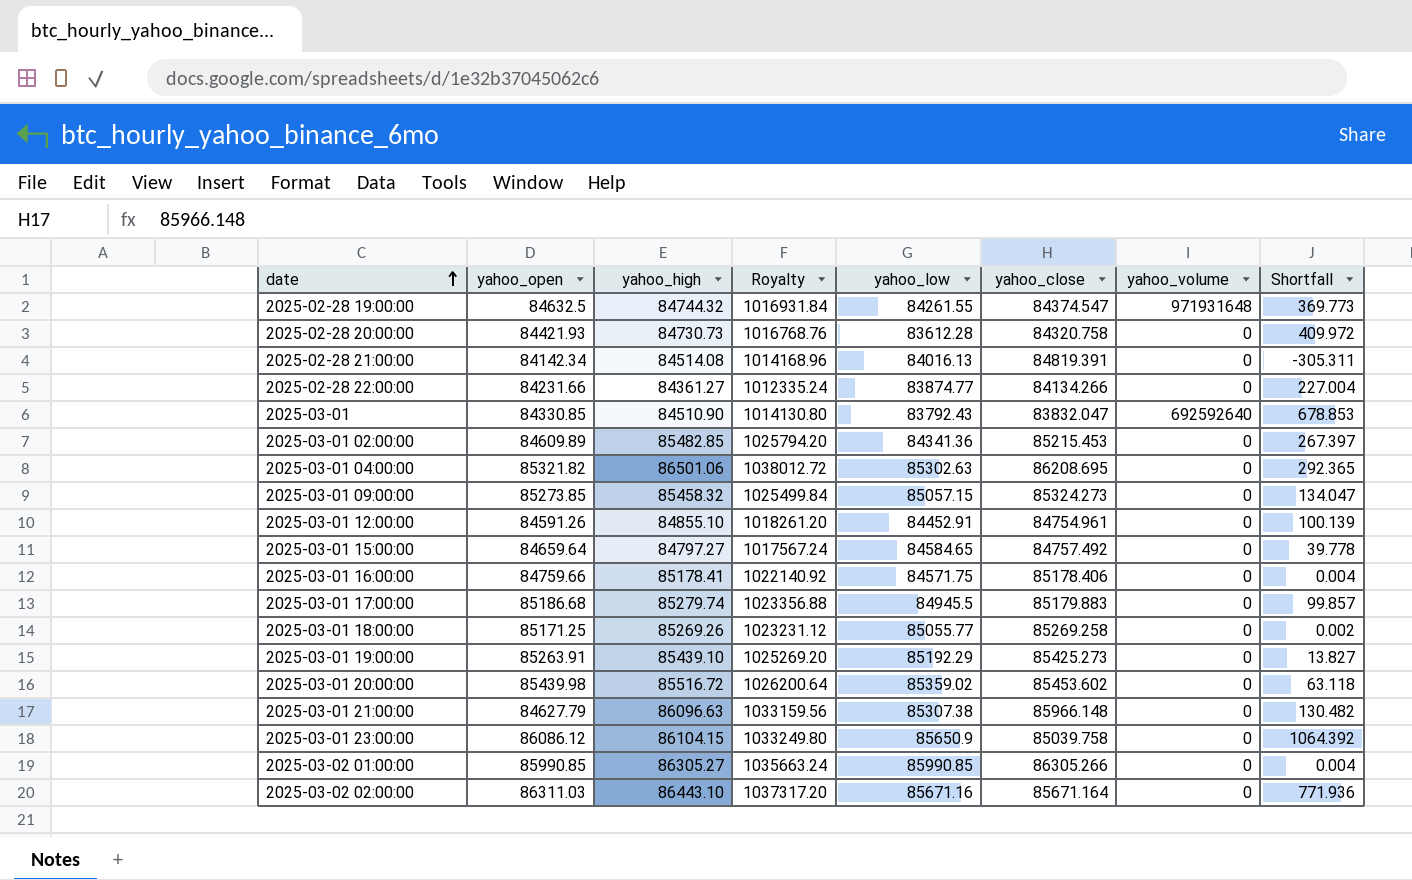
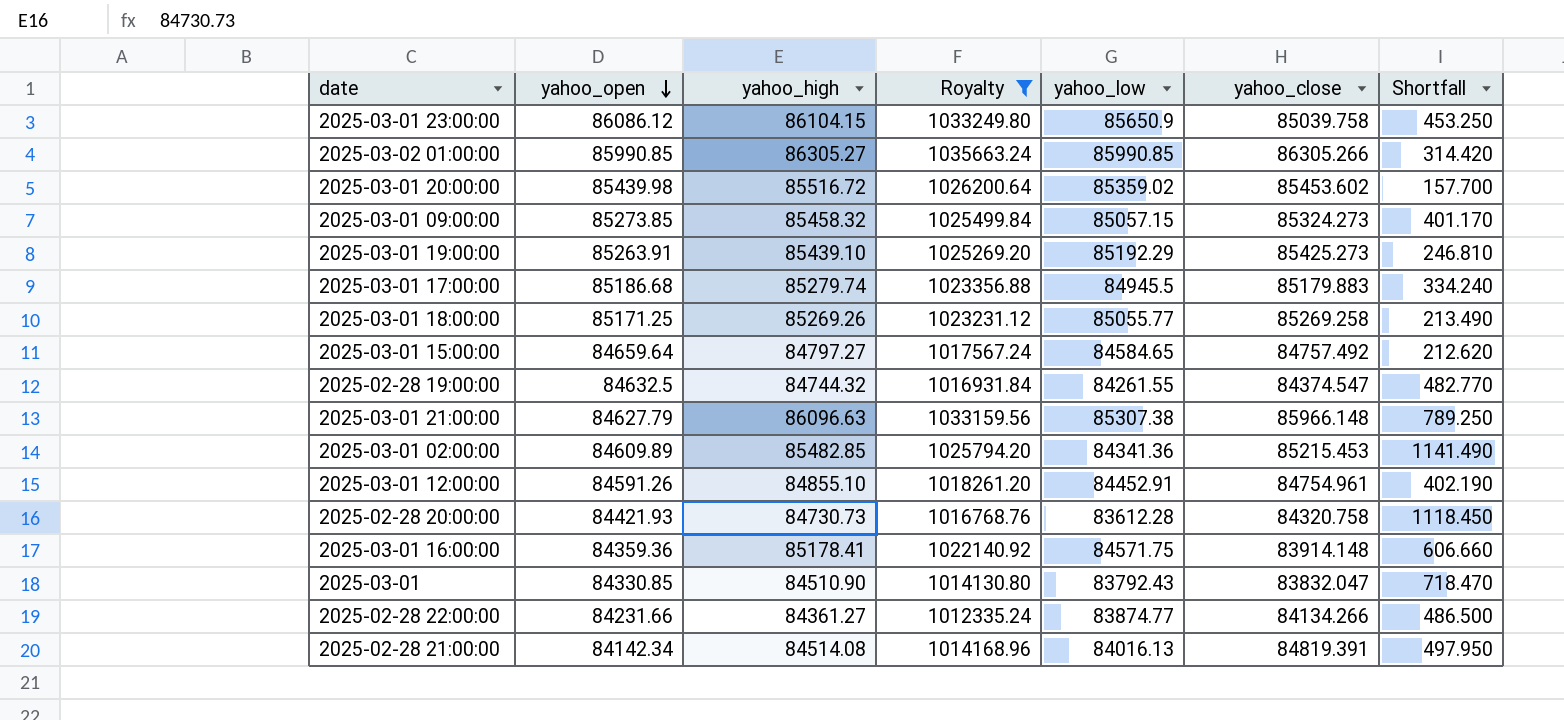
filter: none -> Royalty <= 1035663.24
row order: date ascending -> yahoo_open descending
column yahoo_volume | position: 7 -> none
column Shortfall | formula: [yahoo_high] - [yahoo_close] -> [yahoo_high] - [yahoo_low]
2025-03-01 16:00:00 | yahoo_open: 84759.66 -> 84359.36
2025-03-01 16:00:00 | yahoo_close: 85178.406 -> 83914.148

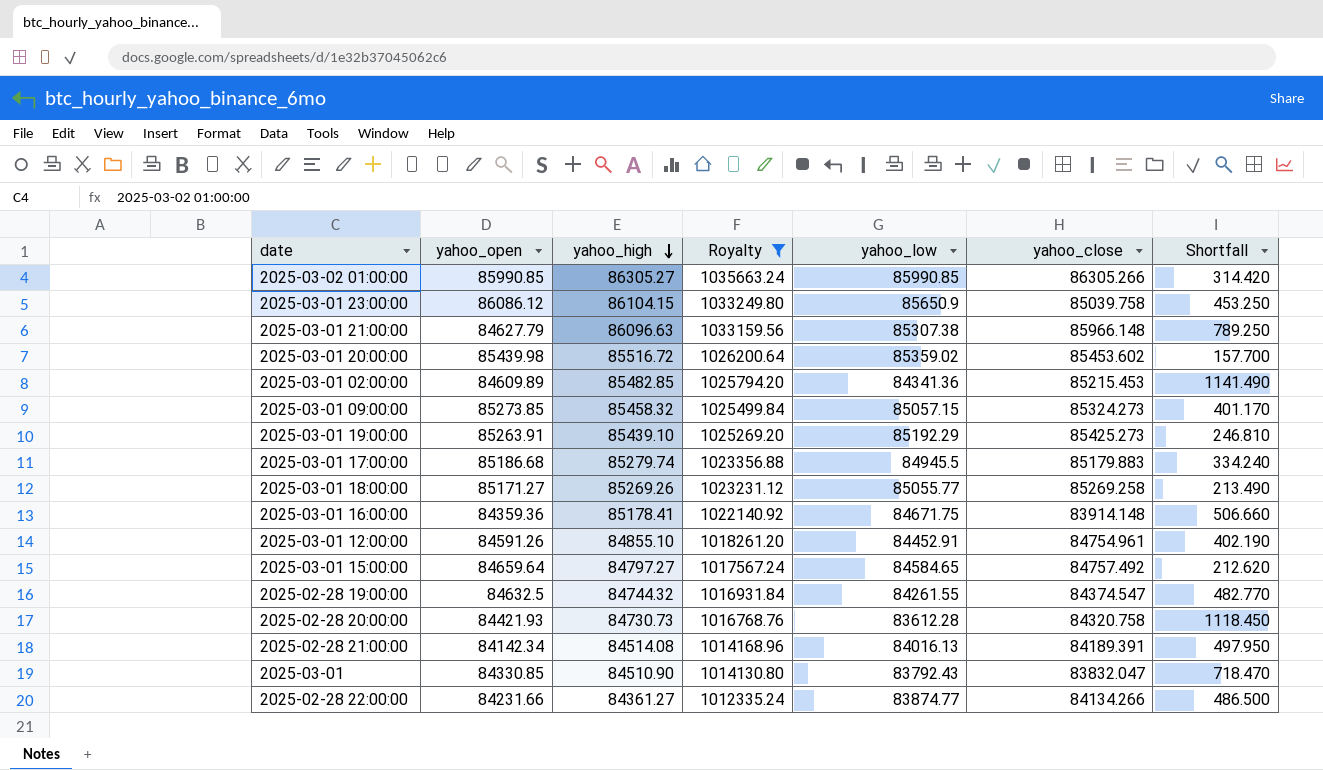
row order: yahoo_open descending -> yahoo_high descending
2025-03-01 18:00:00 | yahoo_open: 85171.25 -> 85171.27
2025-03-01 16:00:00 | yahoo_low: 84571.75 -> 84671.75
2025-03-01 16:00:00 | Shortfall: 606.660 -> 506.660
2025-02-28 21:00:00 | yahoo_close: 84819.391 -> 84189.391

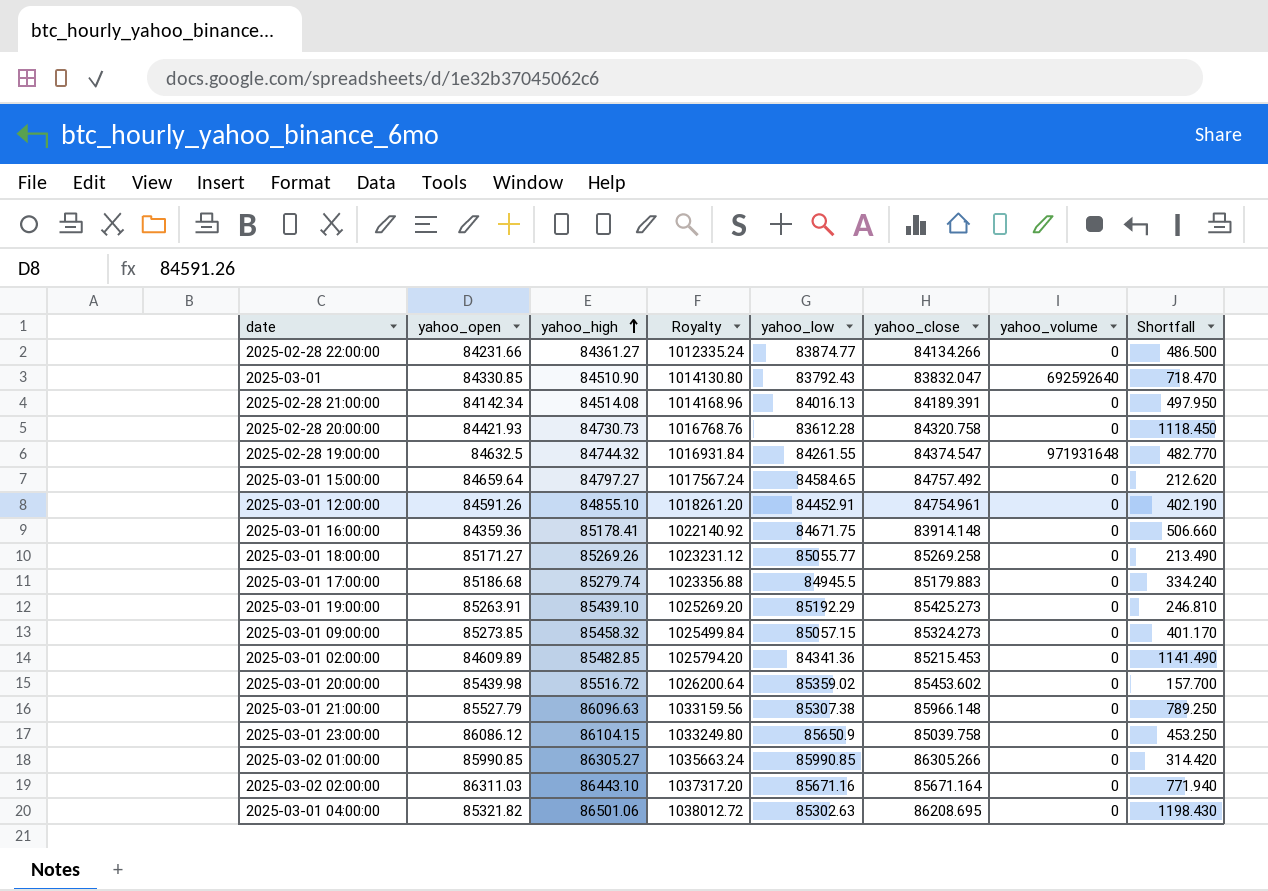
filter: Royalty <= 1035663.24 -> none
row order: yahoo_high descending -> yahoo_high ascending
column yahoo_volume | position: none -> 7
2025-03-01 21:00:00 | yahoo_open: 84627.79 -> 85527.79

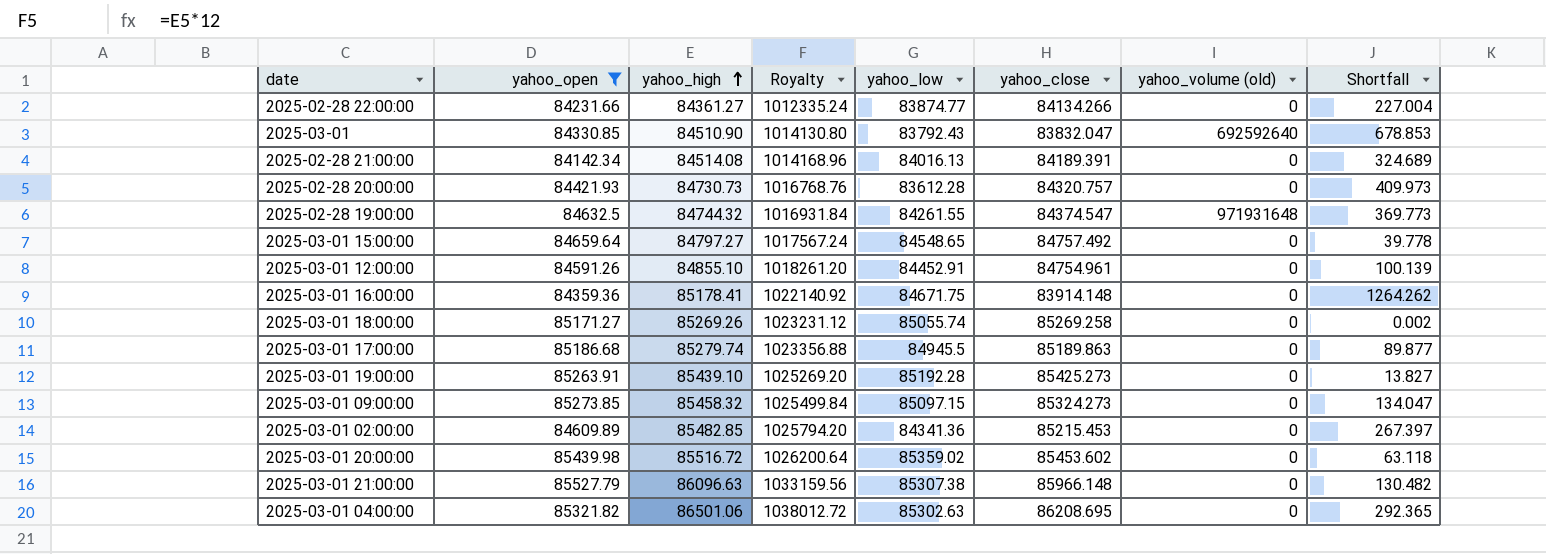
filter: none -> yahoo_open <= 85527.79
column name: yahoo_volume -> yahoo_volume (old)
column Shortfall | formula: [yahoo_high] - [yahoo_low] -> [yahoo_high] - [yahoo_close]
2025-02-28 20:00:00 | yahoo_close: 84320.758 -> 84320.757
2025-03-01 15:00:00 | yahoo_low: 84584.65 -> 84548.65
2025-03-01 18:00:00 | yahoo_low: 85055.77 -> 85055.74
2025-03-01 17:00:00 | yahoo_close: 85179.883 -> 85189.863
2025-03-01 19:00:00 | yahoo_low: 85192.29 -> 85192.28
2025-03-01 09:00:00 | yahoo_low: 85057.15 -> 85097.15

